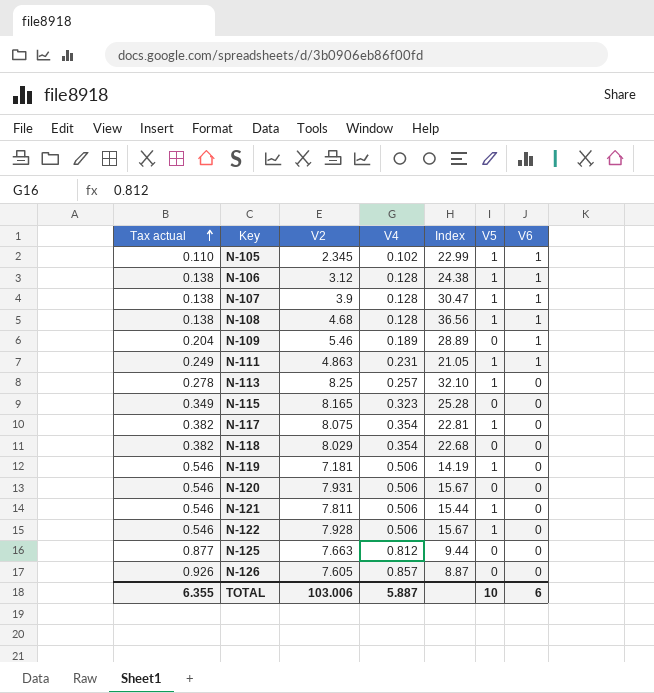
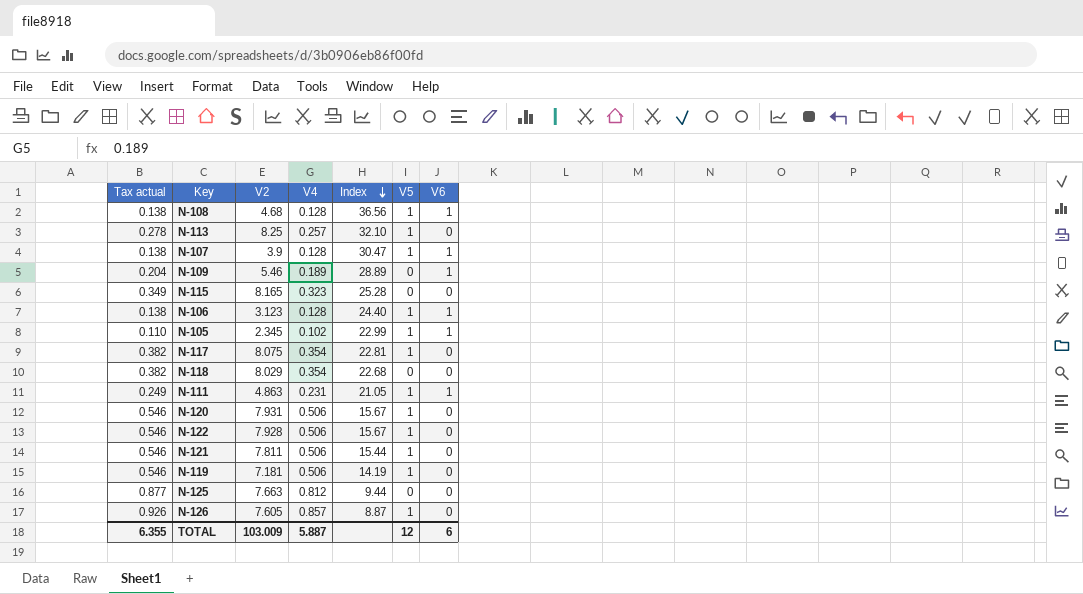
row order: Tax actual ascending -> Index descending
N-106 | V2: 3.12 -> 3.123
N-106 | Index: 24.38 -> 24.40
N-120 | V5: 0 -> 1
N-126 | V5: 0 -> 1
TOTAL | V2: 103.006 -> 103.009
TOTAL | V5: 10 -> 12

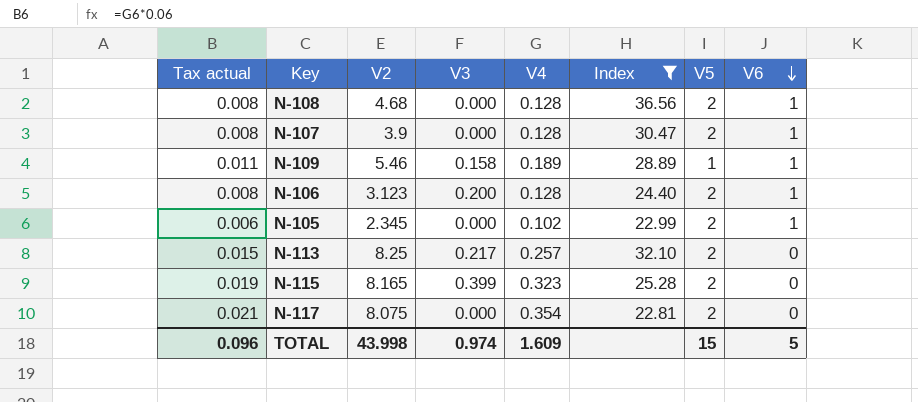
filter: none -> Index >= 22.81
row order: Index descending -> V6 descending
column Tax actual | formula: [V4] * 1.08 -> [V4] * 0.06
column V3 | position: none -> 4
N-108 | V5: 1 -> 2
N-107 | V5: 1 -> 2
N-109 | V5: 0 -> 1
N-106 | V5: 1 -> 2
N-105 | V5: 1 -> 2
N-113 | V5: 1 -> 2
N-115 | V5: 0 -> 2
N-117 | V5: 1 -> 2
TOTAL | Tax actual: 6.355 -> 0.096
TOTAL | V2: 103.009 -> 43.998
TOTAL | V4: 5.887 -> 1.609
TOTAL | V5: 12 -> 15
TOTAL | V6: 6 -> 5

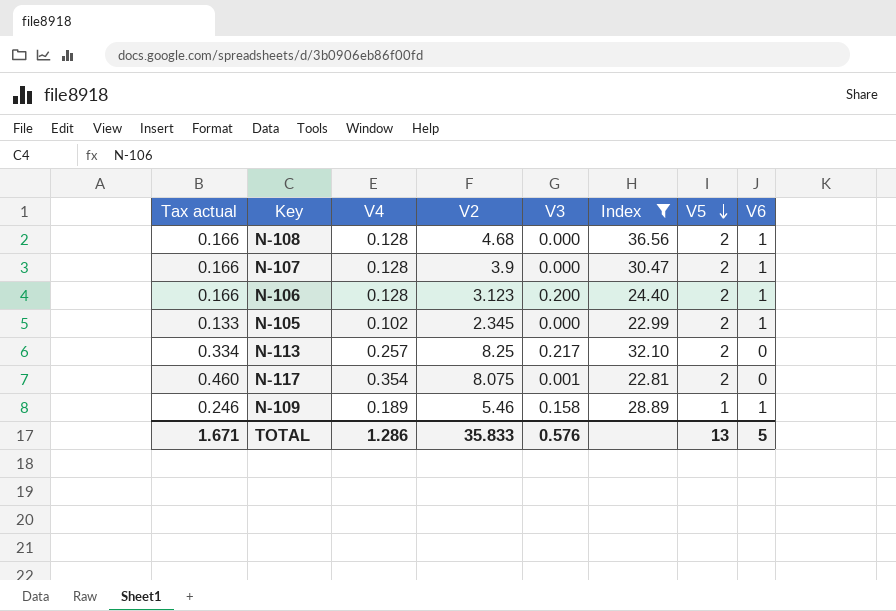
row order: V6 descending -> V5 descending
column Tax actual | formula: [V4] * 0.06 -> [V4] * 1.3
column V4 | position: 5 -> 3
row N-115: 0.019 | 8.165 | 0.399 | 0.323 | 25.28 | 2 | 0 -> none
N-117 | V3: 0.000 -> 0.001
TOTAL | Tax actual: 0.096 -> 1.671
TOTAL | V4: 1.609 -> 1.286
TOTAL | V2: 43.998 -> 35.833
TOTAL | V3: 0.974 -> 0.576
TOTAL | V5: 15 -> 13

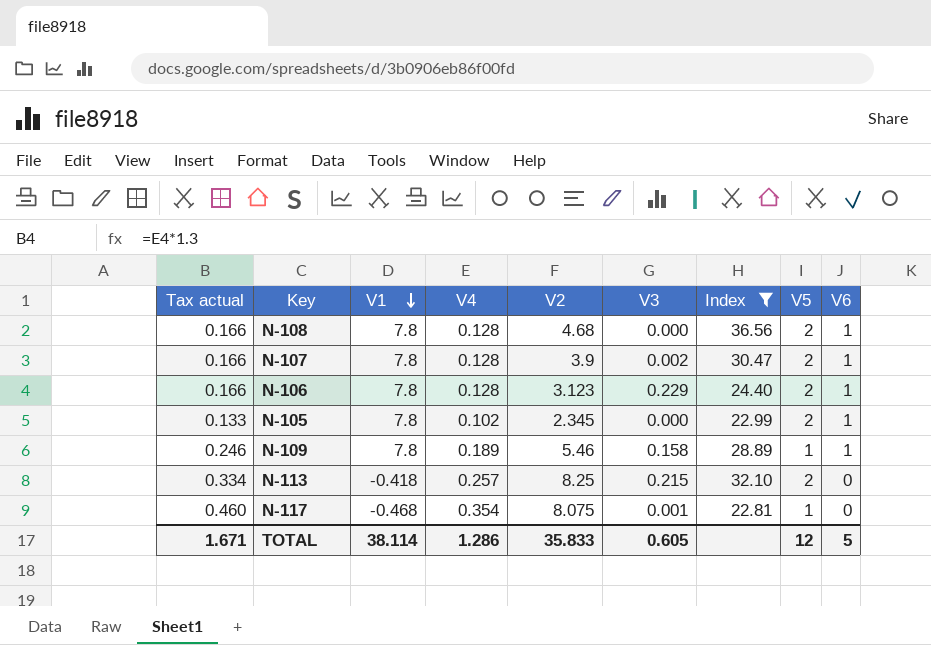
row order: V5 descending -> V1 descending
column V1 | position: none -> 3
N-107 | V3: 0.000 -> 0.002
N-106 | V3: 0.200 -> 0.229
N-113 | V3: 0.217 -> 0.215
N-117 | V5: 2 -> 1
TOTAL | V3: 0.576 -> 0.605
TOTAL | V5: 13 -> 12

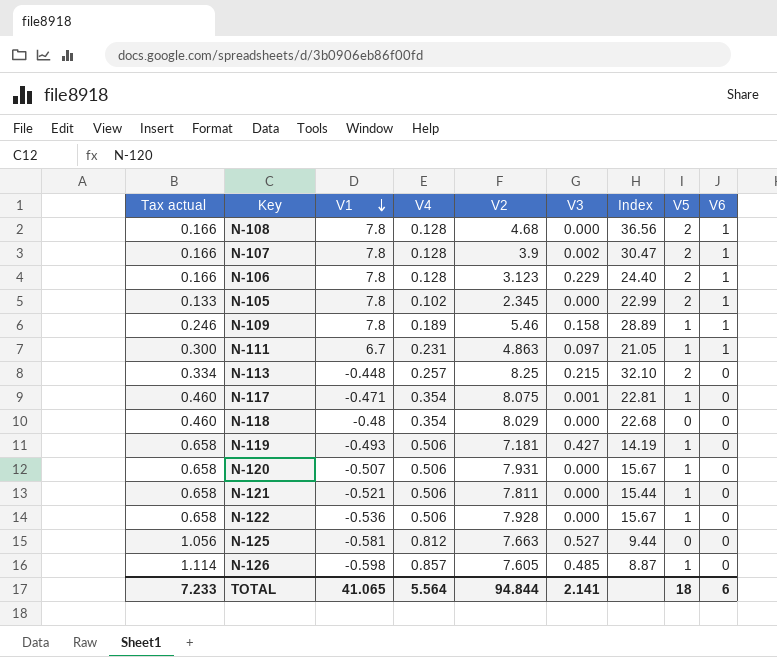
filter: Index >= 22.81 -> none
N-113 | V1: -0.418 -> -0.448
N-117 | V1: -0.468 -> -0.471
TOTAL | Tax actual: 1.671 -> 7.233
TOTAL | V1: 38.114 -> 41.065
TOTAL | V4: 1.286 -> 5.564
TOTAL | V2: 35.833 -> 94.844
TOTAL | V3: 0.605 -> 2.141
TOTAL | V5: 12 -> 18
TOTAL | V6: 5 -> 6

